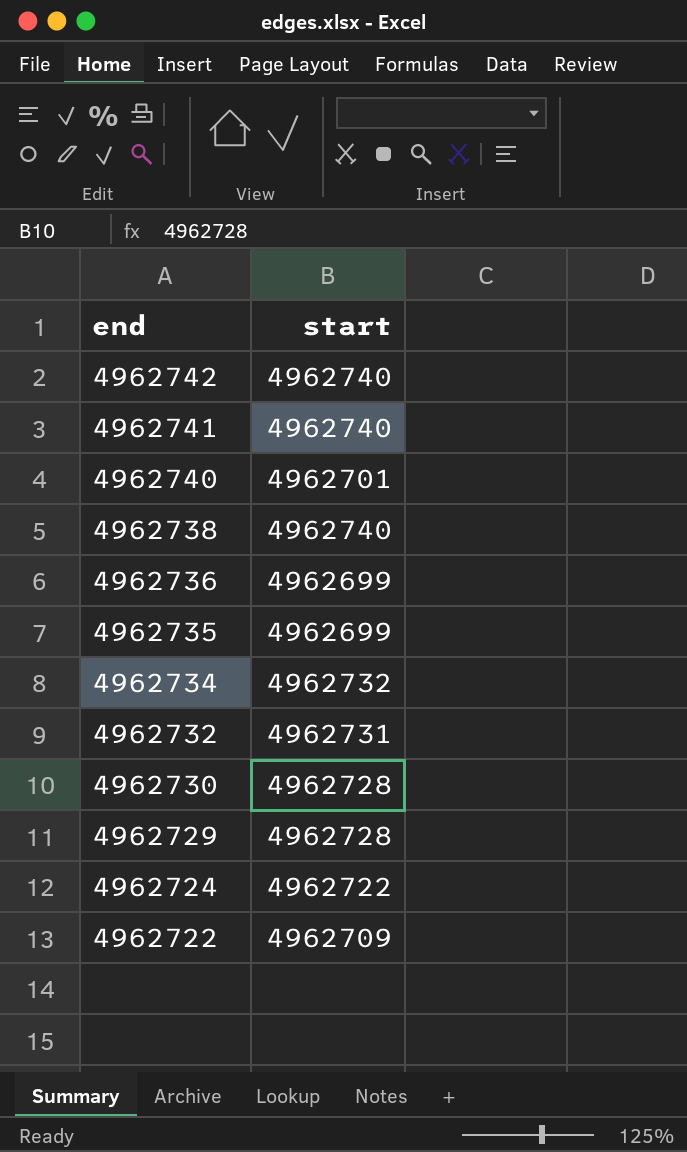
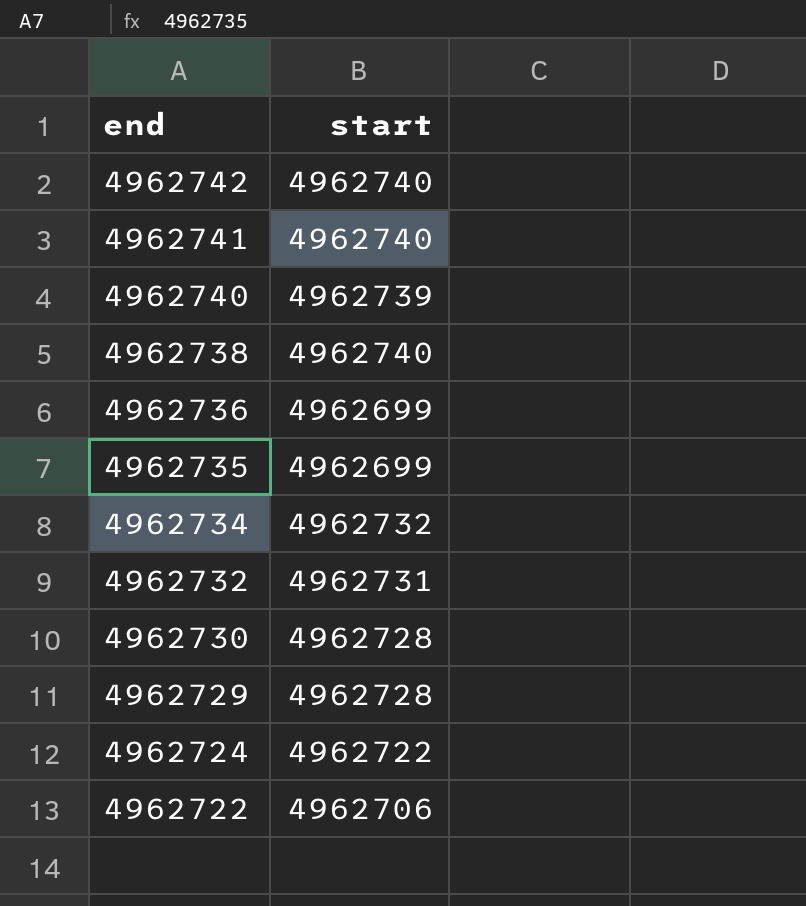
4962740 | start: 4962701 -> 4962739
4962722 | start: 4962709 -> 4962706

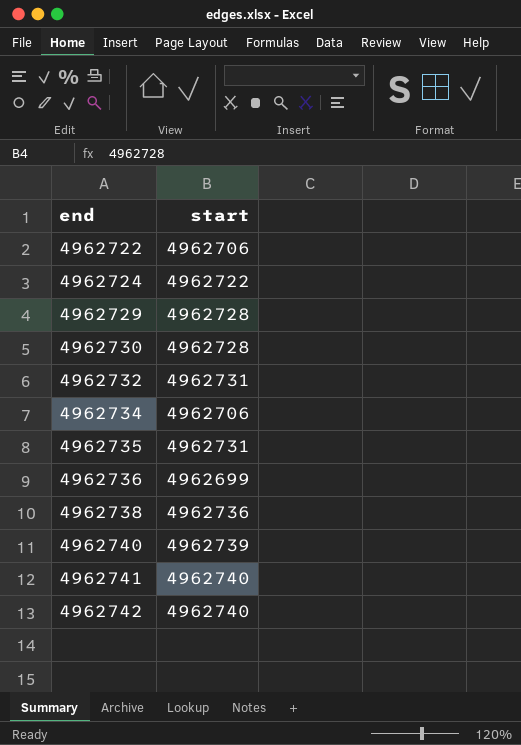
row order: end descending -> end ascending
4962734 | start: 4962732 -> 4962706
4962735 | start: 4962699 -> 4962731
4962738 | start: 4962740 -> 4962736

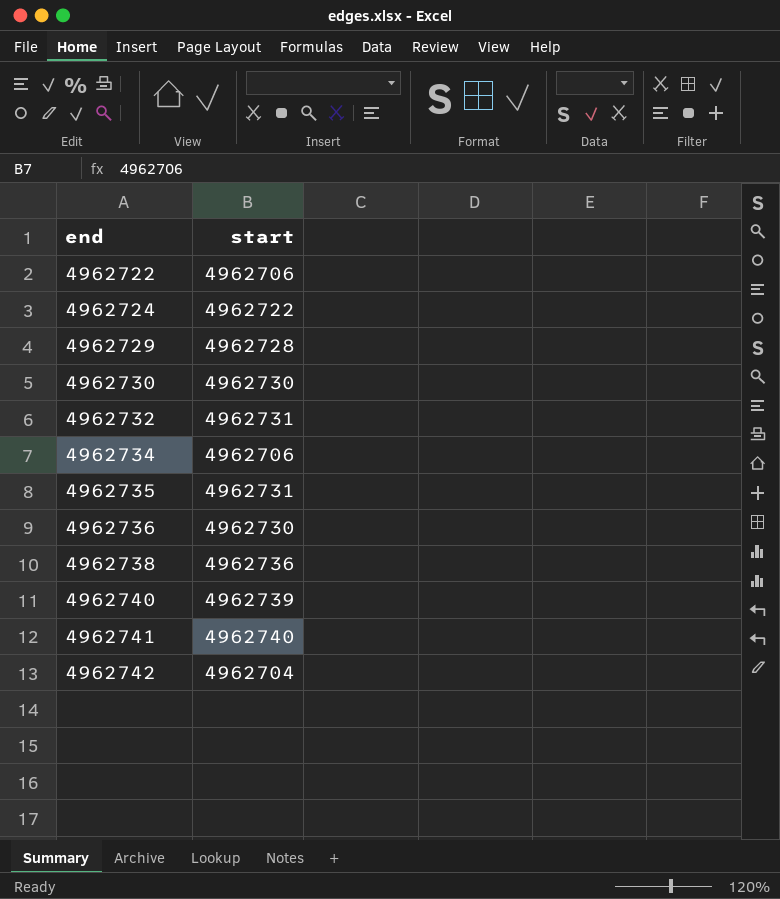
4962730 | start: 4962728 -> 4962730
4962736 | start: 4962699 -> 4962730
4962742 | start: 4962740 -> 4962704

